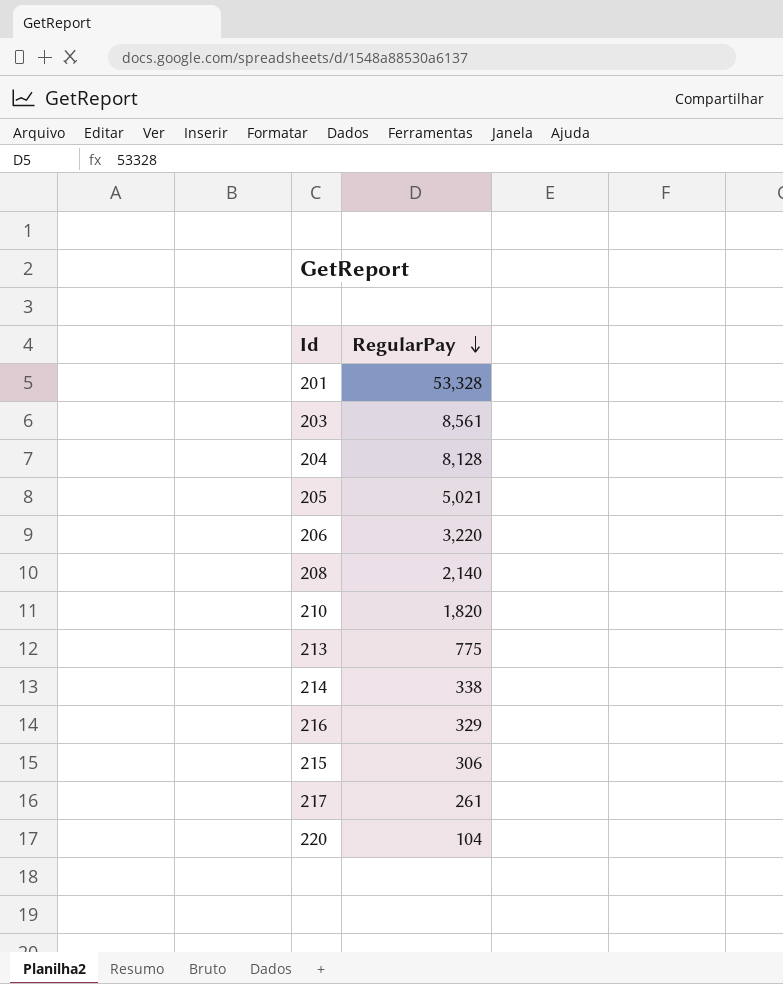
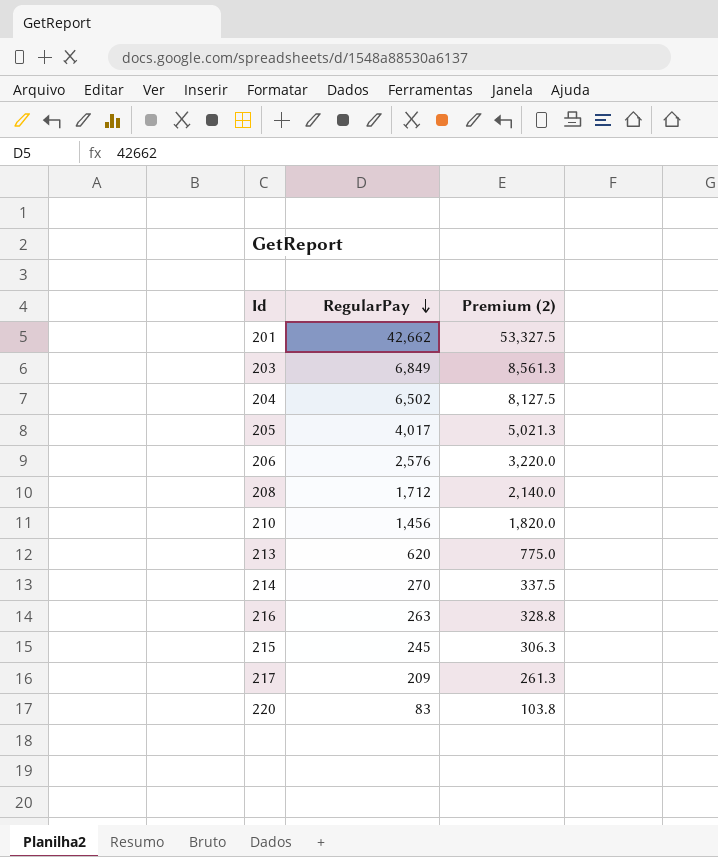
column Premium (2) | formula: none -> [RegularPay] * 1.25
201 | RegularPay: 53,328 -> 42,662
203 | RegularPay: 8,561 -> 6,849
204 | RegularPay: 8,128 -> 6,502
205 | RegularPay: 5,021 -> 4,017
206 | RegularPay: 3,220 -> 2,576
208 | RegularPay: 2,140 -> 1,712
210 | RegularPay: 1,820 -> 1,456
213 | RegularPay: 775 -> 620
214 | RegularPay: 338 -> 270
216 | RegularPay: 329 -> 263
215 | RegularPay: 306 -> 245
217 | RegularPay: 261 -> 209
220 | RegularPay: 104 -> 83

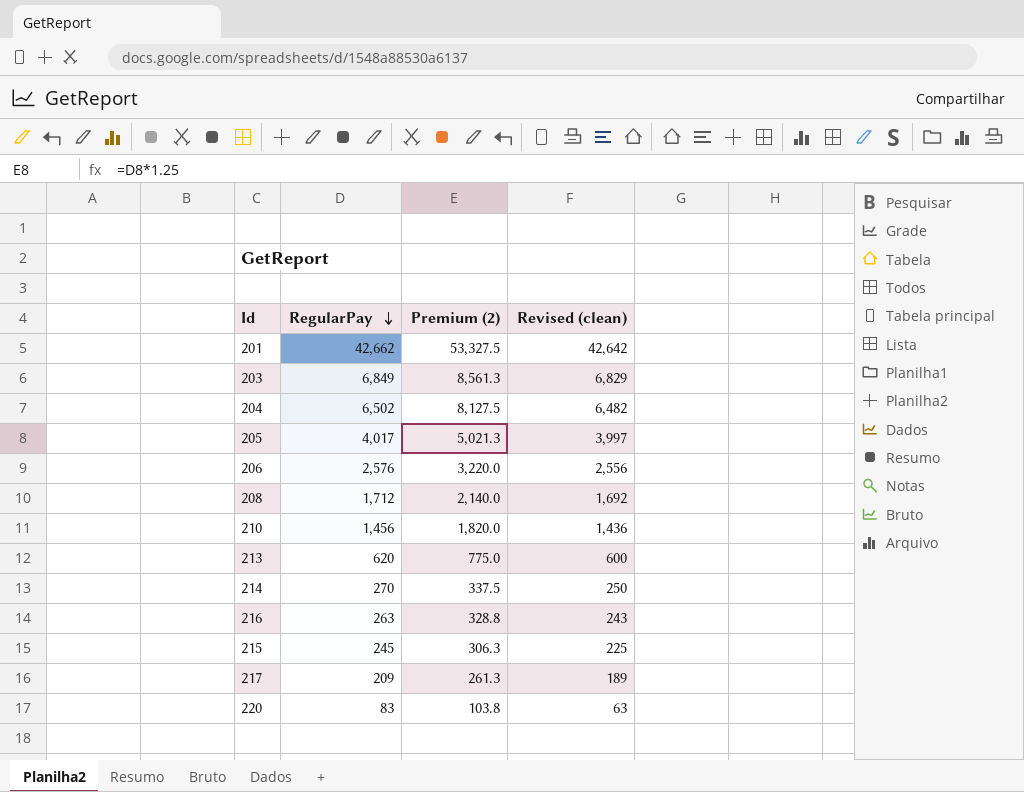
column Revised (clean) | formula: none -> [RegularPay] - 20

